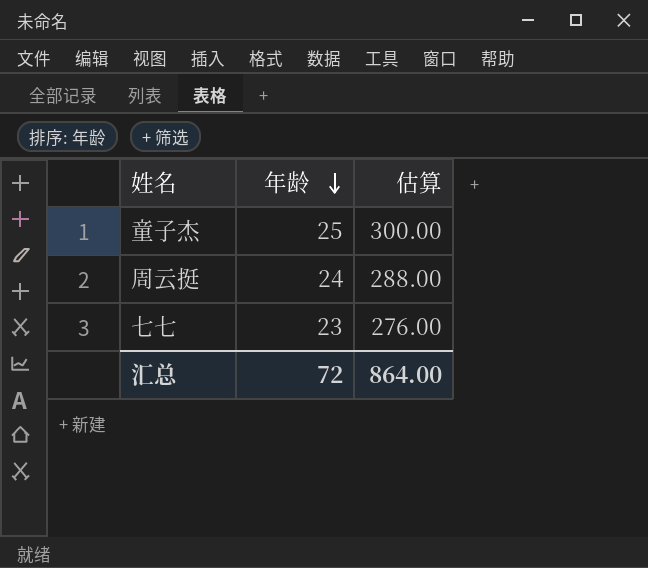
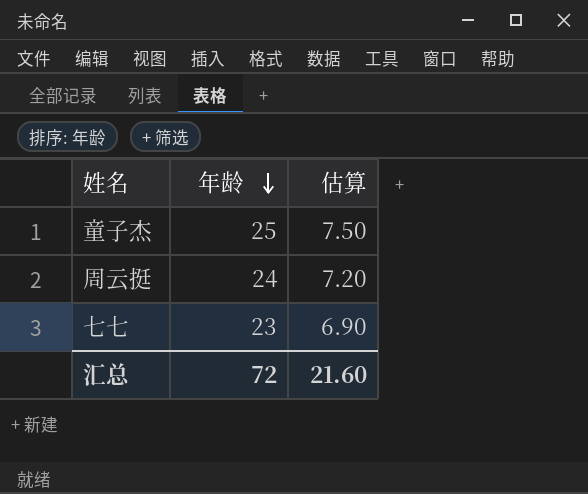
column 估算 | formula: [年龄] * 12 -> [年龄] * 0.3
汇总 | 估算: 864.00 -> 21.60

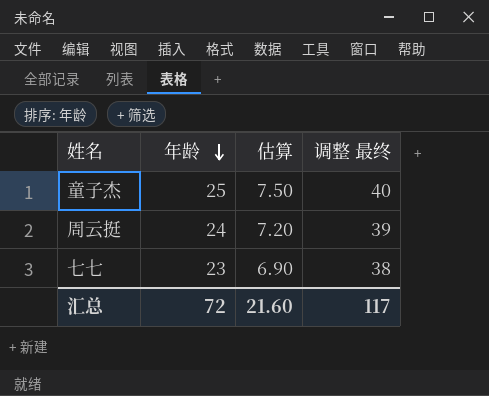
column 调整 最终 | formula: none -> [年龄] + 15

